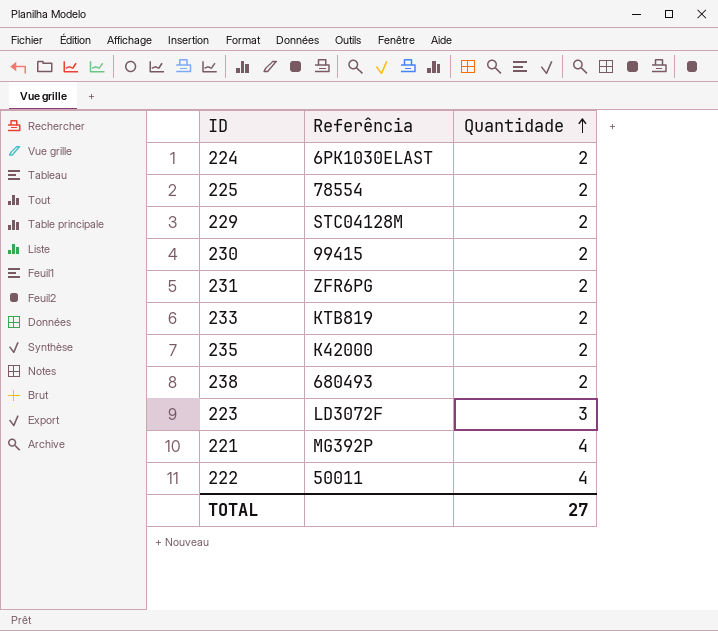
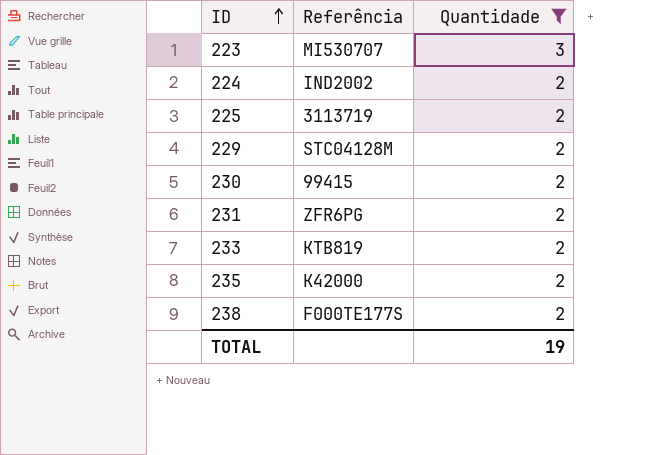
filter: none -> Quantidade != 4
row order: Quantidade ascending -> ID ascending
223 | Referência: LD3072F -> MI530707
224 | Referência: 6PK1030ELAST -> IND2002
225 | Referência: 78554 -> 3113719
238 | Referência: 680493 -> F000TE177S
TOTAL | Quantidade: 27 -> 19

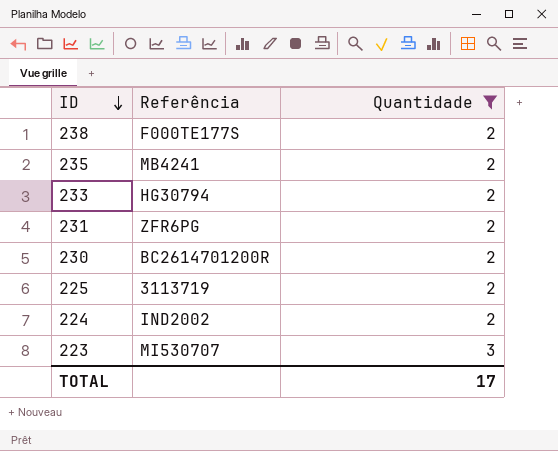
row order: ID ascending -> ID descending
row 229: STC04128M | 2 -> none
235 | Referência: K42000 -> MB4241
233 | Referência: KTB819 -> HG30794
230 | Referência: 99415 -> BC2614701200R
TOTAL | Quantidade: 19 -> 17

